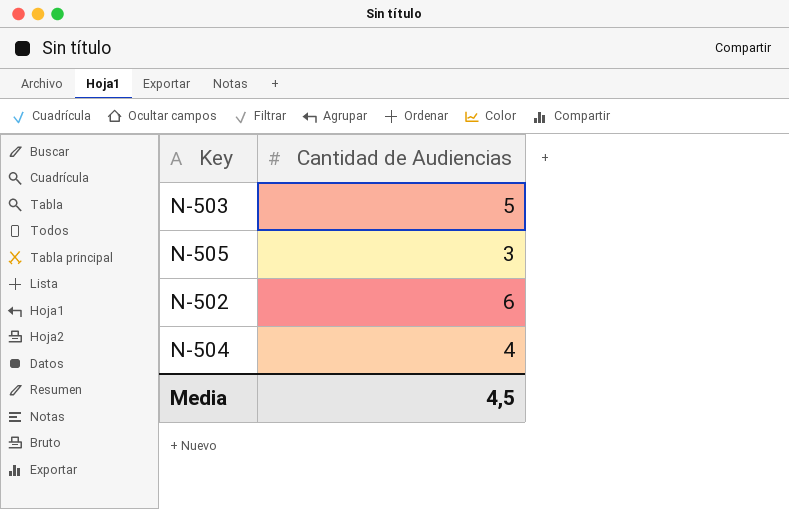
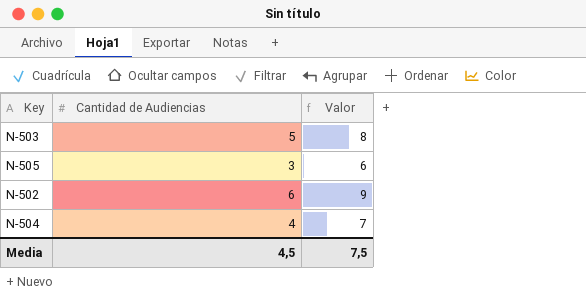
column Valor | formula: none -> [Cantidad de Audiencias] + 3

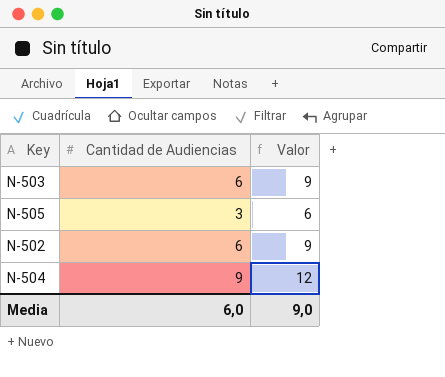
N-503 | Cantidad de Audiencias: 5 -> 6
N-503 | Valor: 8 -> 9
N-504 | Cantidad de Audiencias: 4 -> 9
N-504 | Valor: 7 -> 12
Media | Cantidad de Audiencias: 4,5 -> 6,0
Media | Valor: 7,5 -> 9,0

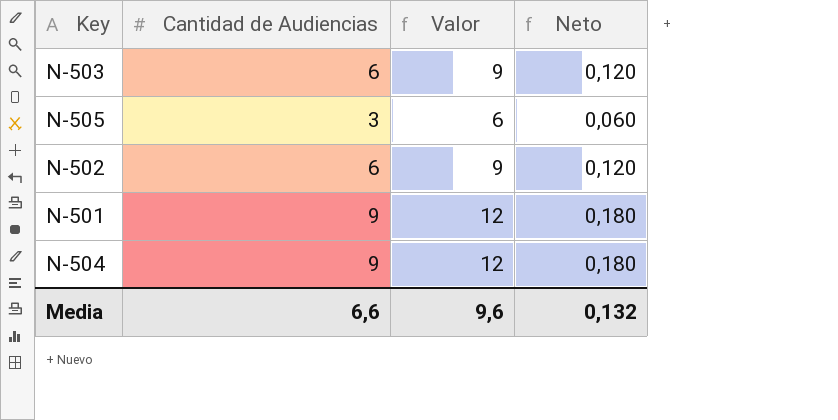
column Neto | formula: none -> [Cantidad de Audiencias] * 0,02
row N-501: none -> 9 | 12 | 0,180
Media | Cantidad de Audiencias: 6,0 -> 6,6
Media | Valor: 9,0 -> 9,6

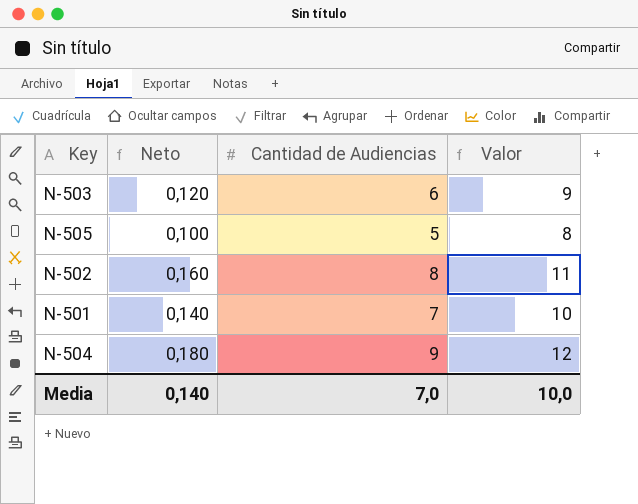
column Neto | position: 4 -> 2
N-505 | Neto: 0,060 -> 0,100
N-505 | Cantidad de Audiencias: 3 -> 5
N-505 | Valor: 6 -> 8
N-502 | Neto: 0,120 -> 0,160
N-502 | Cantidad de Audiencias: 6 -> 8
N-502 | Valor: 9 -> 11
N-501 | Neto: 0,180 -> 0,140
N-501 | Cantidad de Audiencias: 9 -> 7
N-501 | Valor: 12 -> 10
Media | Neto: 0,132 -> 0,140
Media | Cantidad de Audiencias: 6,6 -> 7,0
Media | Valor: 9,6 -> 10,0

